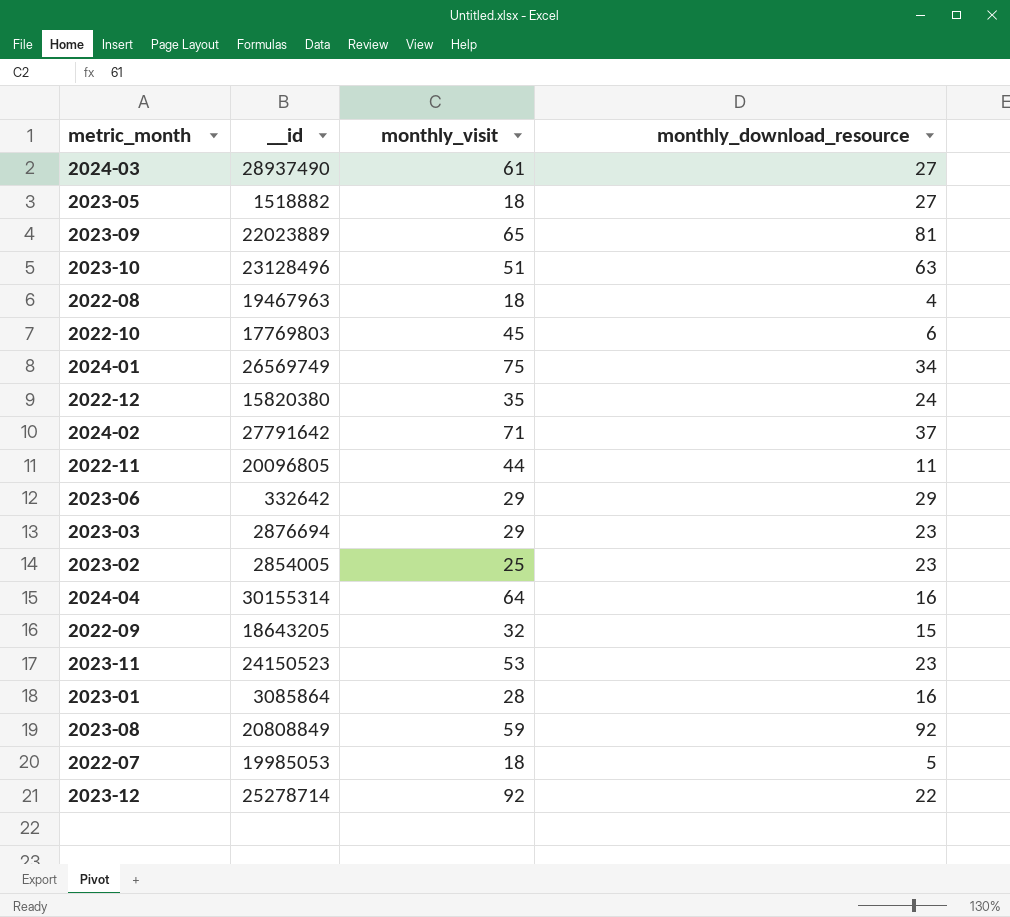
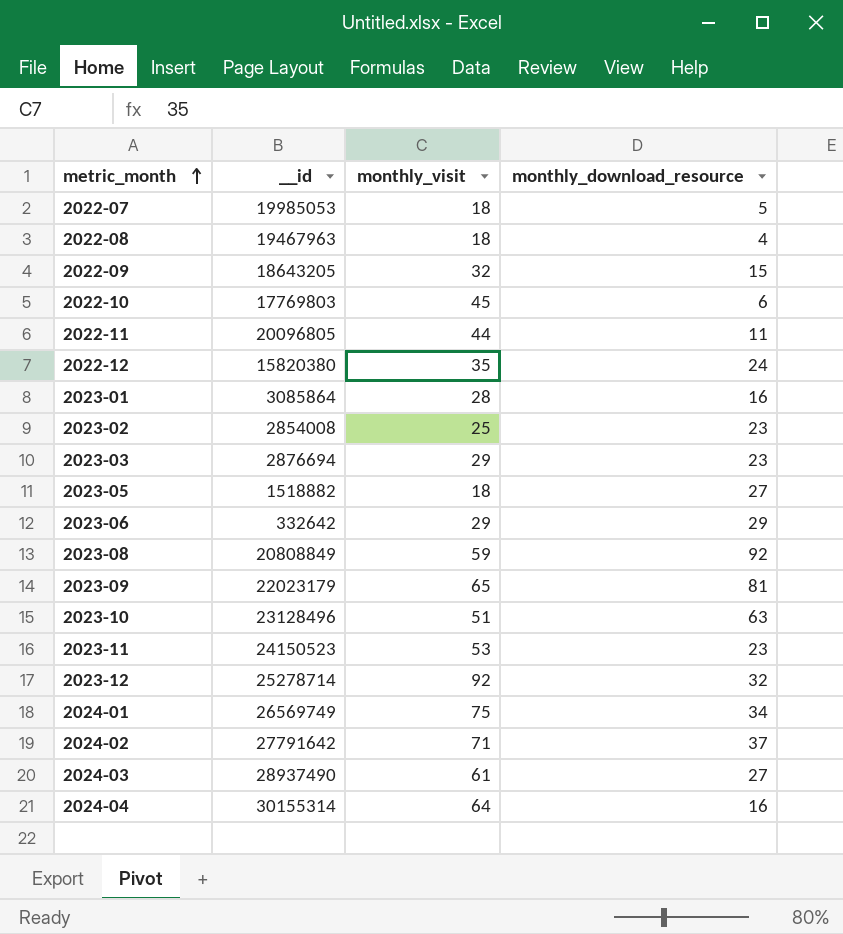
row order: none -> metric_month ascending
2023-02 | __id: 2854005 -> 2854008
2023-09 | __id: 22023889 -> 22023179
2023-12 | monthly_download_resource: 22 -> 32

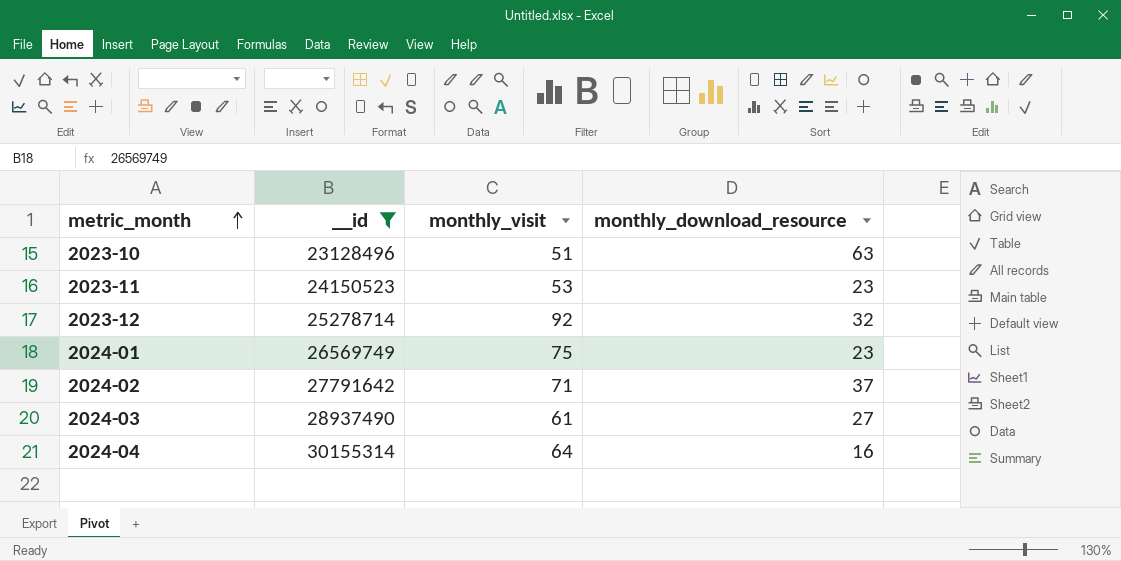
filter: none -> __id >= 23128496
2024-01 | monthly_download_resource: 34 -> 23

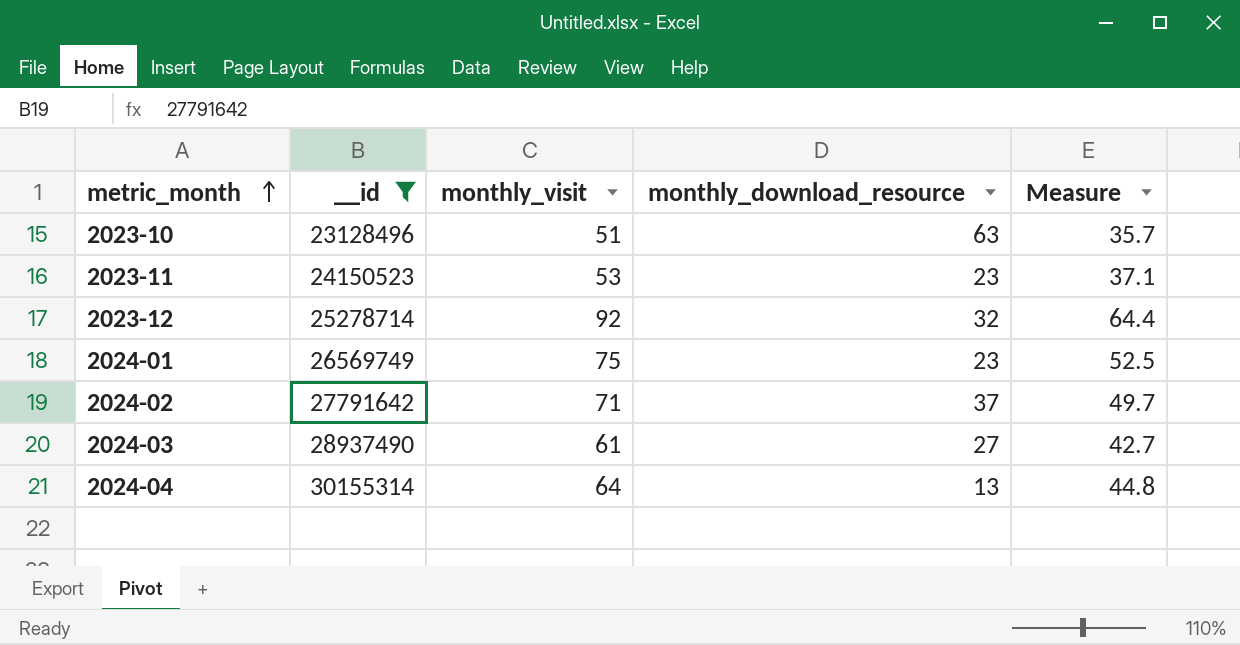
column Measure | formula: none -> [monthly_visit] * 0.7
2024-04 | monthly_download_resource: 16 -> 13

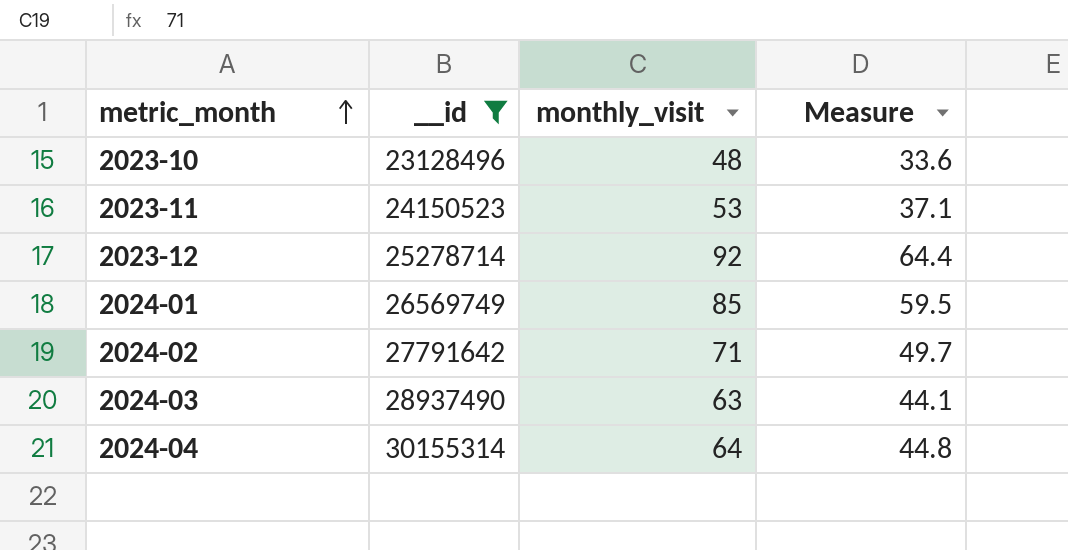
column monthly_download_resource | position: 4 -> none
2023-10 | monthly_visit: 51 -> 48
2023-10 | Measure: 35.7 -> 33.6
2024-01 | monthly_visit: 75 -> 85
2024-01 | Measure: 52.5 -> 59.5
2024-03 | monthly_visit: 61 -> 63
2024-03 | Measure: 42.7 -> 44.1

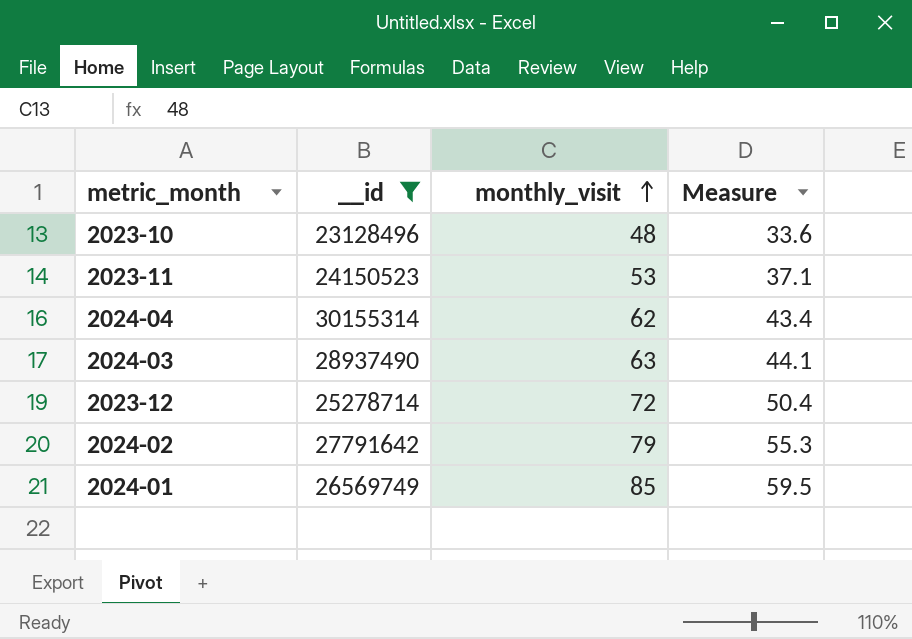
row order: metric_month ascending -> monthly_visit ascending
2024-04 | monthly_visit: 64 -> 62
2024-04 | Measure: 44.8 -> 43.4
2023-12 | monthly_visit: 92 -> 72
2023-12 | Measure: 64.4 -> 50.4
2024-02 | monthly_visit: 71 -> 79
2024-02 | Measure: 49.7 -> 55.3

